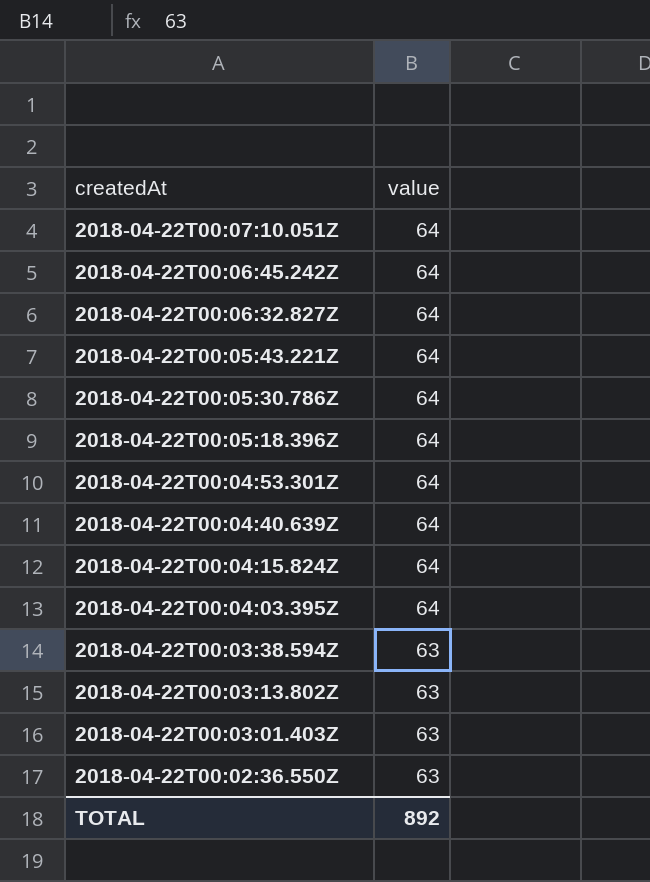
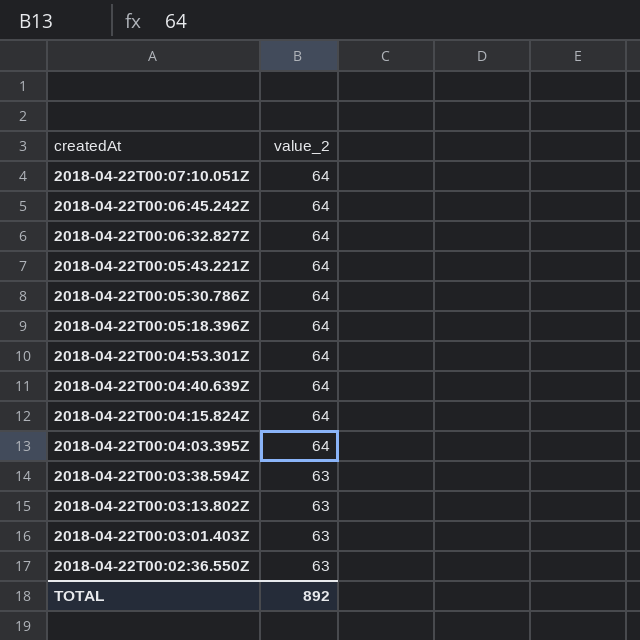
column name: value -> value_2

